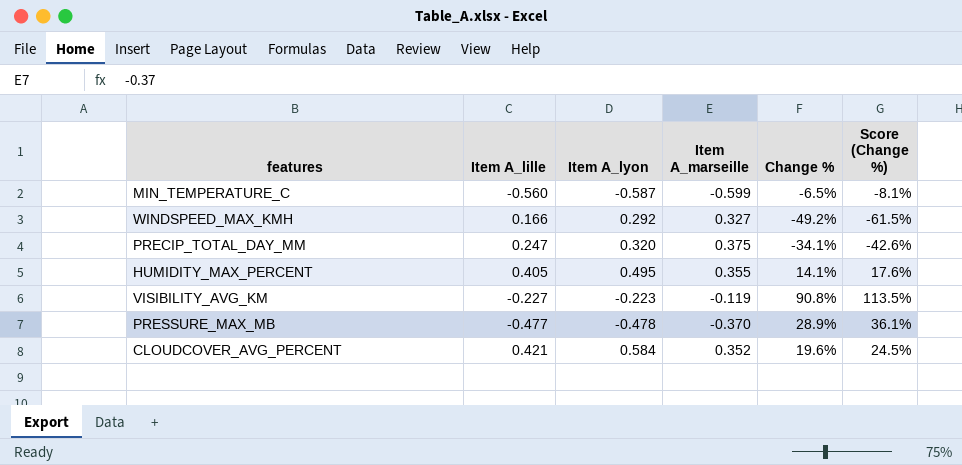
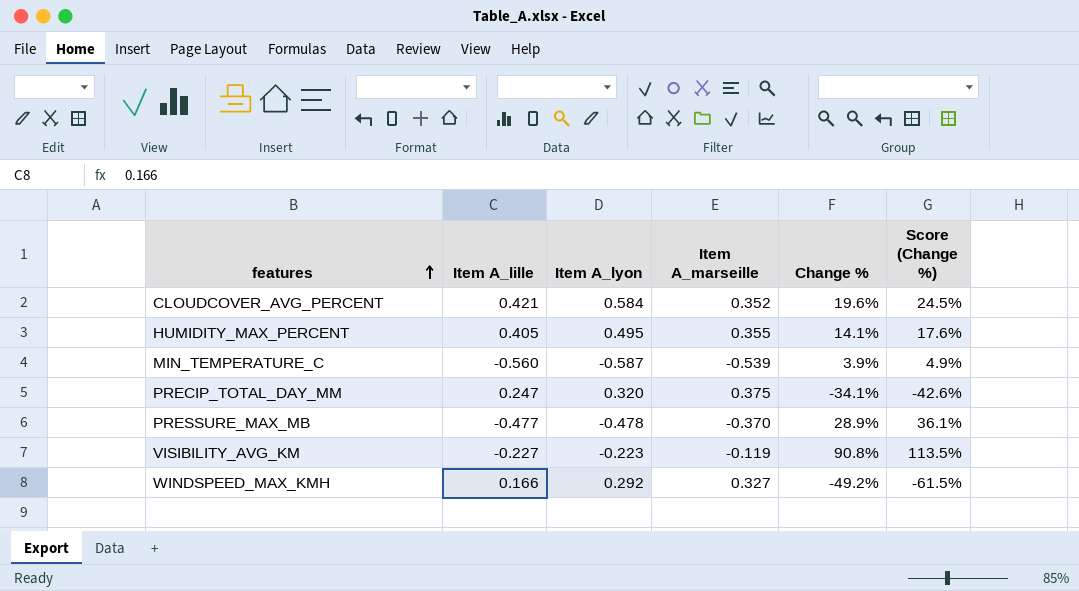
row order: none -> features ascending
MIN_TEMPERATURE_C | Item A_marseille: -0.599 -> -0.539
MIN_TEMPERATURE_C | Change %: -6.5% -> 3.9%
MIN_TEMPERATURE_C | Score (Change %): -8.1% -> 4.9%

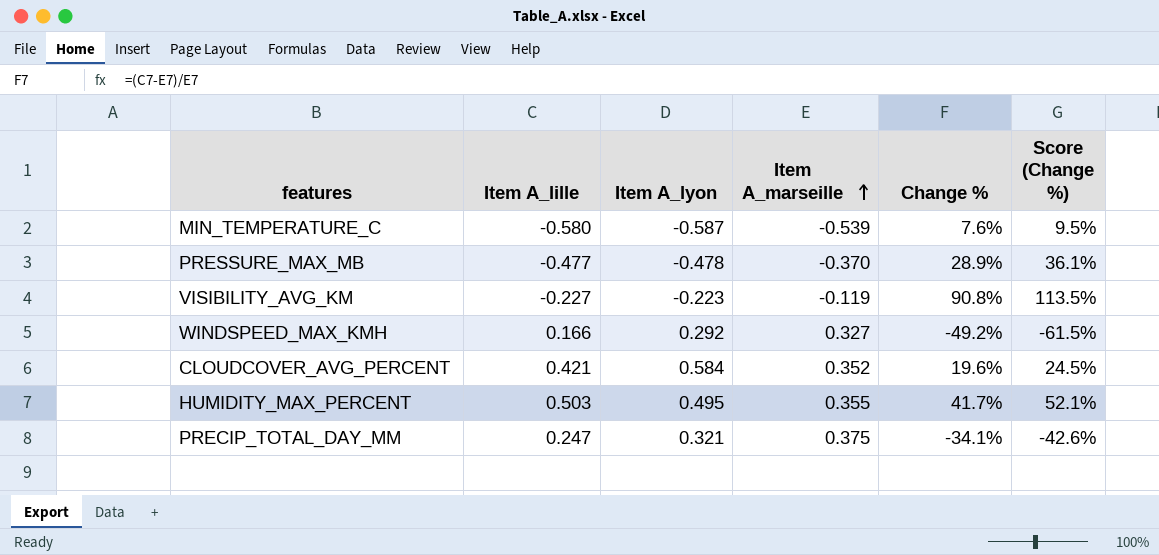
row order: features ascending -> Item A_marseille ascending
MIN_TEMPERATURE_C | Item A_lille: -0.560 -> -0.580
MIN_TEMPERATURE_C | Change %: 3.9% -> 7.6%
MIN_TEMPERATURE_C | Score (Change %): 4.9% -> 9.5%
HUMIDITY_MAX_PERCENT | Item A_lille: 0.405 -> 0.503
HUMIDITY_MAX_PERCENT | Change %: 14.1% -> 41.7%
HUMIDITY_MAX_PERCENT | Score (Change %): 17.6% -> 52.1%
PRECIP_TOTAL_DAY_MM | Item A_lyon: 0.320 -> 0.321

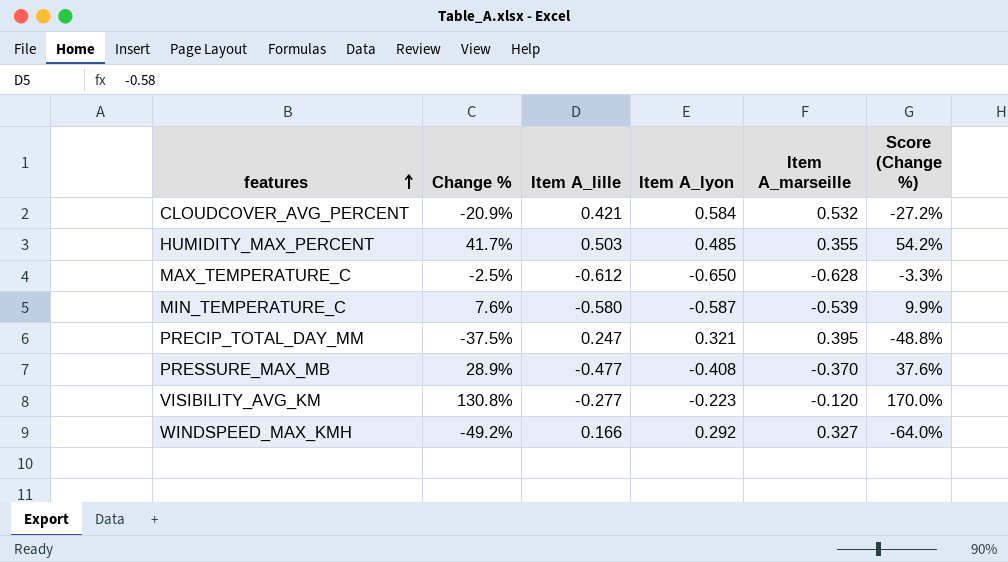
row order: Item A_marseille ascending -> features ascending
column Change % | position: 5 -> 2
column Score (Change %) | formula: [Change %] * 1.25 -> [Change %] * 1.3
CLOUDCOVER_AVG_PERCENT | Change %: 19.6% -> -20.9%
CLOUDCOVER_AVG_PERCENT | Item A_marseille: 0.352 -> 0.532
HUMIDITY_MAX_PERCENT | Item A_lyon: 0.495 -> 0.485
row MAX_TEMPERATURE_C: none -> -2.5% | -0.612 | -0.650 | -0.628 | -3.3%
PRECIP_TOTAL_DAY_MM | Change %: -34.1% -> -37.5%
PRECIP_TOTAL_DAY_MM | Item A_marseille: 0.375 -> 0.395
PRESSURE_MAX_MB | Item A_lyon: -0.478 -> -0.408
VISIBILITY_AVG_KM | Change %: 90.8% -> 130.8%
VISIBILITY_AVG_KM | Item A_lille: -0.227 -> -0.277
VISIBILITY_AVG_KM | Item A_marseille: -0.119 -> -0.120

